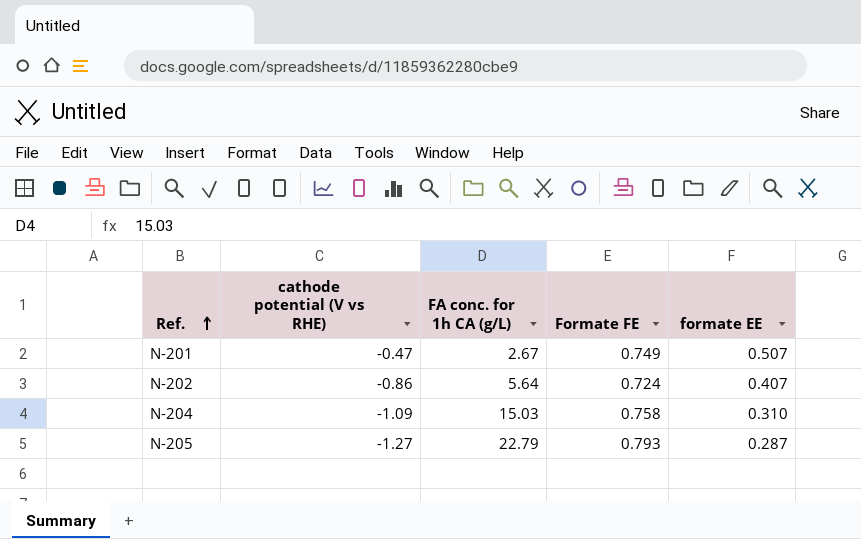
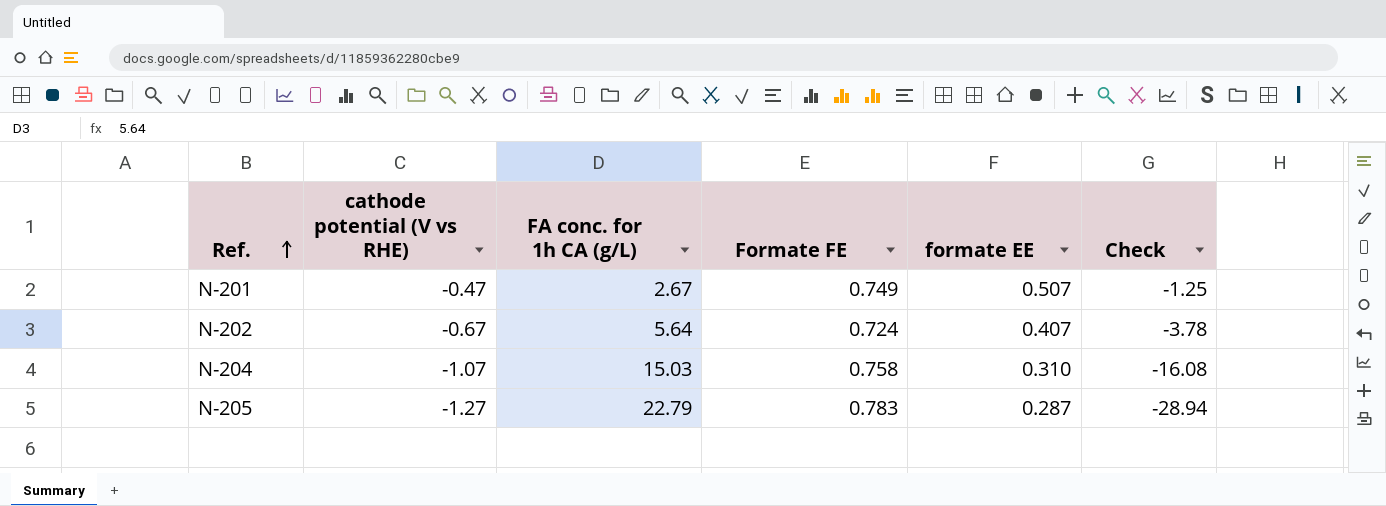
column Check | formula: none -> [cathode potential (V vs RHE)] * [FA conc. for 1h CA (g/L)]
N-202 | cathode potential (V vs RHE): -0.86 -> -0.67
N-204 | cathode potential (V vs RHE): -1.09 -> -1.07
N-205 | Formate FE: 0.793 -> 0.783

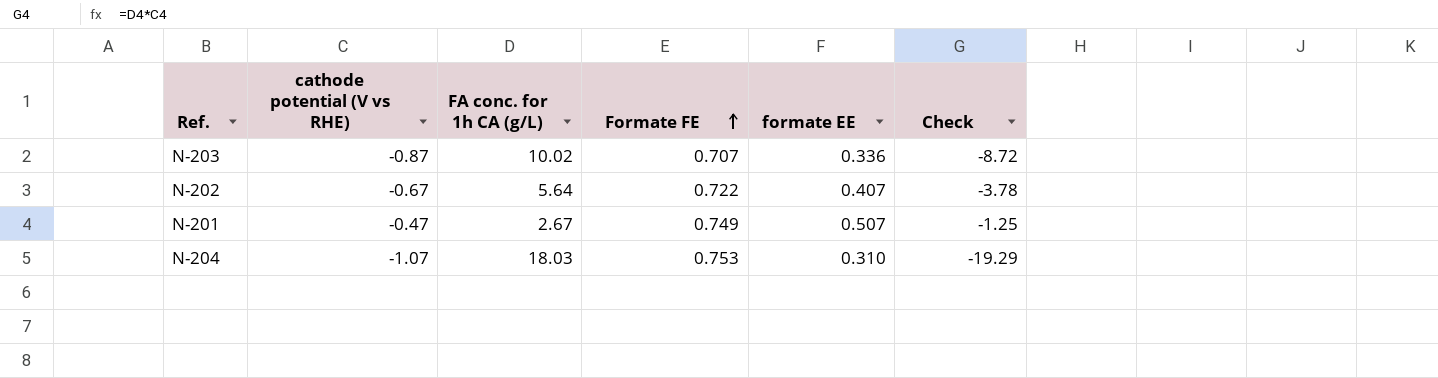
row order: Ref. ascending -> Formate FE ascending
row N-205: -1.27 | 22.79 | 0.783 | 0.287 | -28.94 -> none
row N-203: none -> -0.87 | 10.02 | 0.707 | 0.336 | -8.72
N-202 | Formate FE: 0.724 -> 0.722
N-204 | FA conc. for 1h CA (g/L): 15.03 -> 18.03
N-204 | Formate FE: 0.758 -> 0.753
N-204 | Check: -16.08 -> -19.29

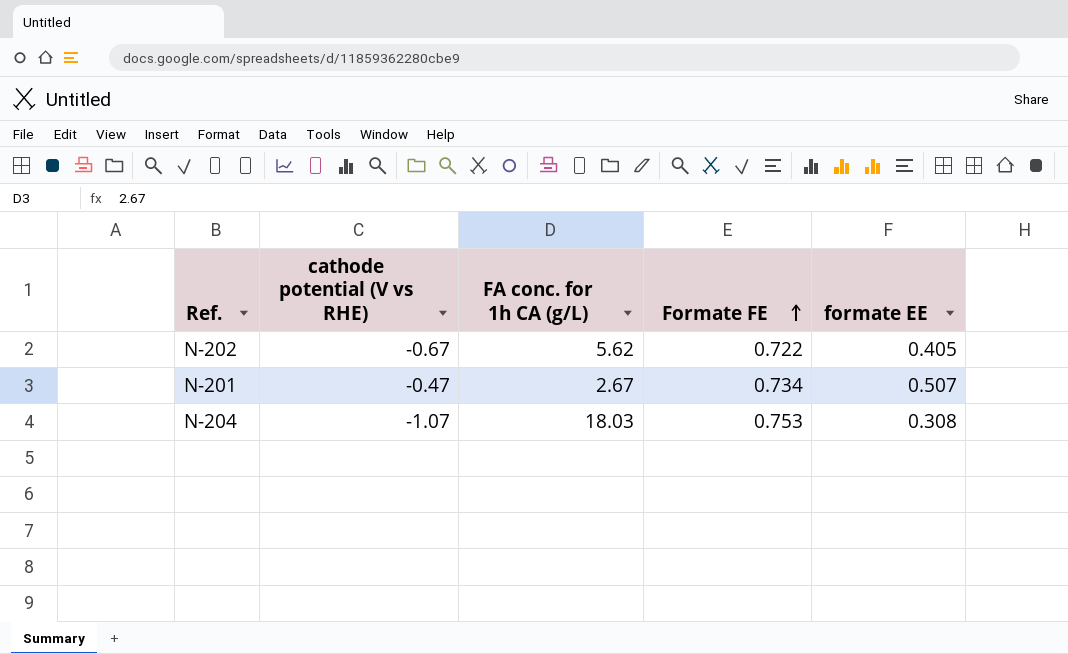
column Check | formula: [cathode potential (V vs RHE)] * [FA conc. for 1h CA (g/L)] -> none
row N-203: -0.87 | 10.02 | 0.707 | 0.336 | -8.72 -> none
N-202 | FA conc. for 1h CA (g/L): 5.64 -> 5.62
N-202 | formate EE: 0.407 -> 0.405
N-201 | Formate FE: 0.749 -> 0.734
N-204 | formate EE: 0.310 -> 0.308

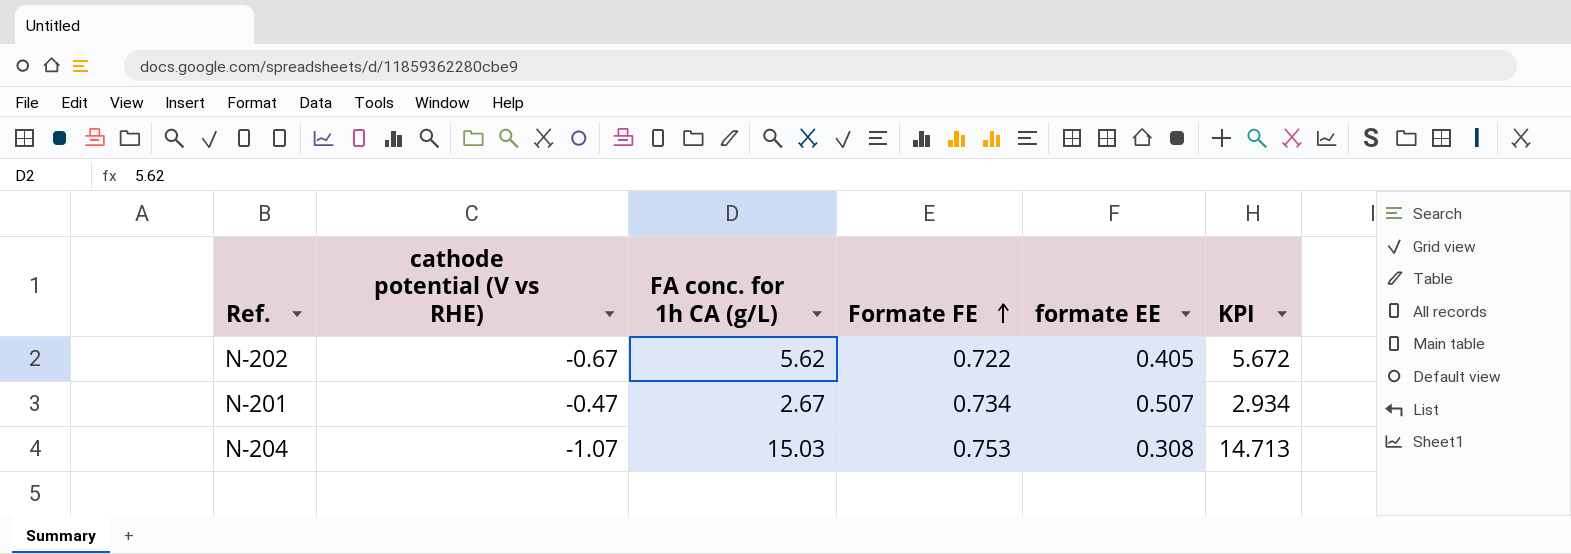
column KPI | formula: none -> [cathode potential (V vs RHE)] + [FA conc. for 1h CA (g/L)] + [Formate FE]
N-204 | FA conc. for 1h CA (g/L): 18.03 -> 15.03

